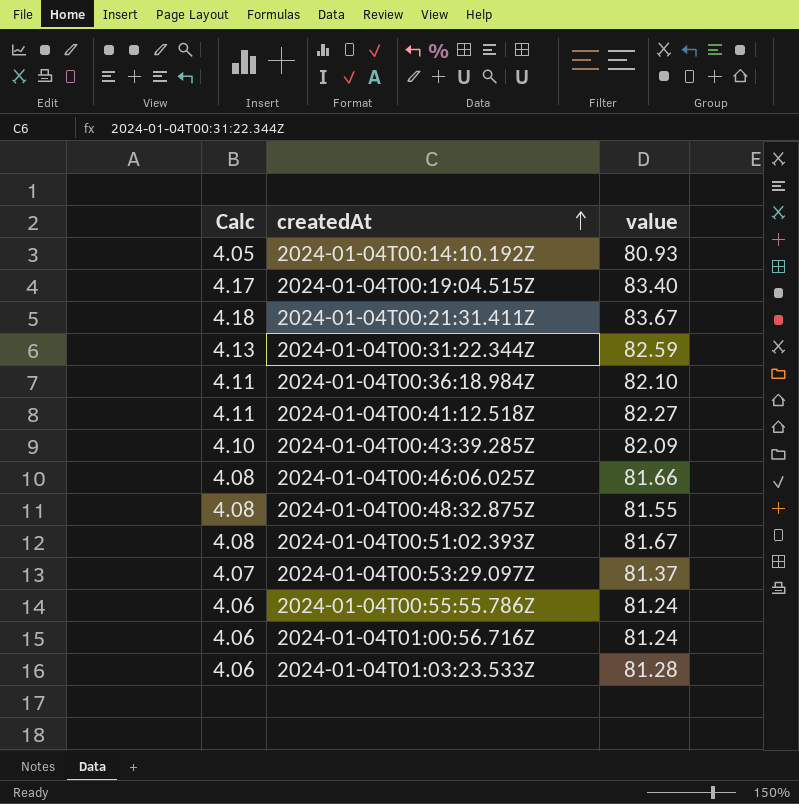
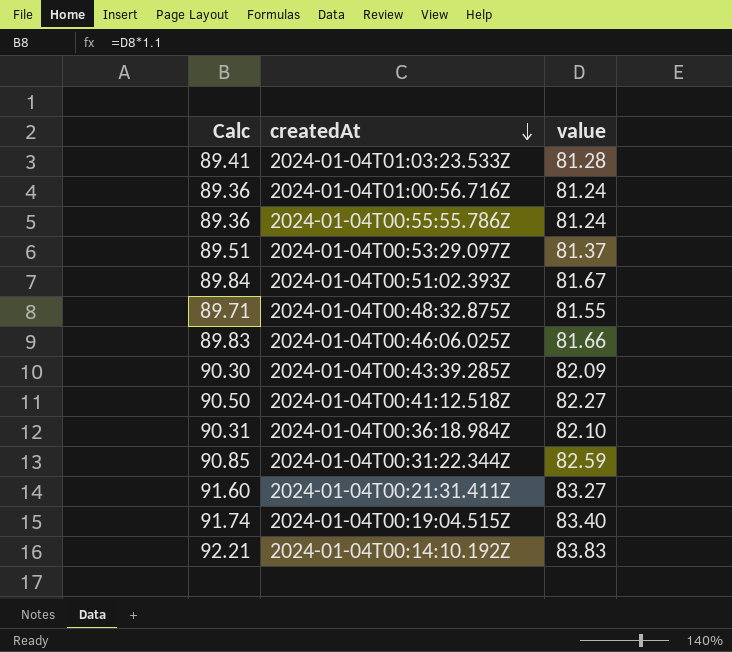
row order: createdAt ascending -> createdAt descending
column Calc | formula: [value] * 0.05 -> [value] * 1.1
2024-01-04T00:21:31.411Z | value: 83.67 -> 83.27
2024-01-04T00:14:10.192Z | value: 80.93 -> 83.83

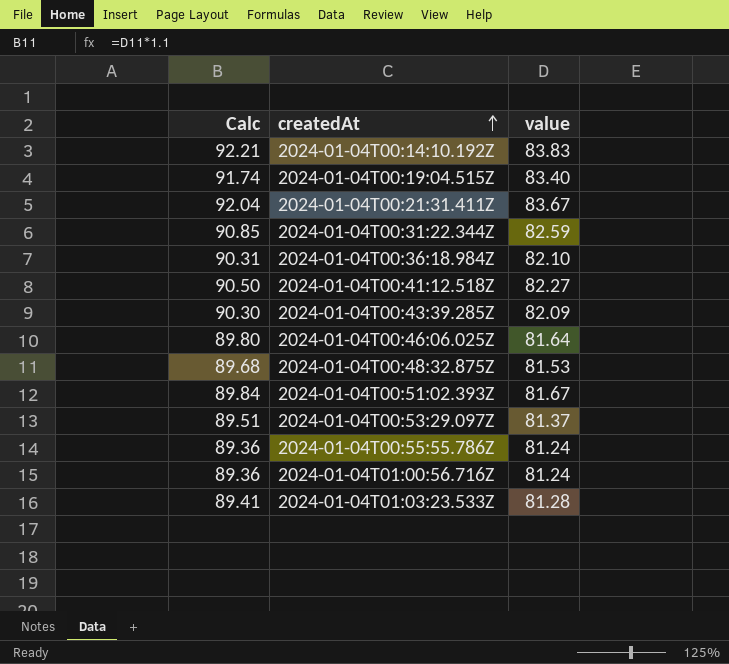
row order: createdAt descending -> createdAt ascending
2024-01-04T00:21:31.411Z | Calc: 91.60 -> 92.04
2024-01-04T00:21:31.411Z | value: 83.27 -> 83.67
2024-01-04T00:46:06.025Z | Calc: 89.83 -> 89.80
2024-01-04T00:46:06.025Z | value: 81.66 -> 81.64
2024-01-04T00:48:32.875Z | Calc: 89.71 -> 89.68
2024-01-04T00:48:32.875Z | value: 81.55 -> 81.53

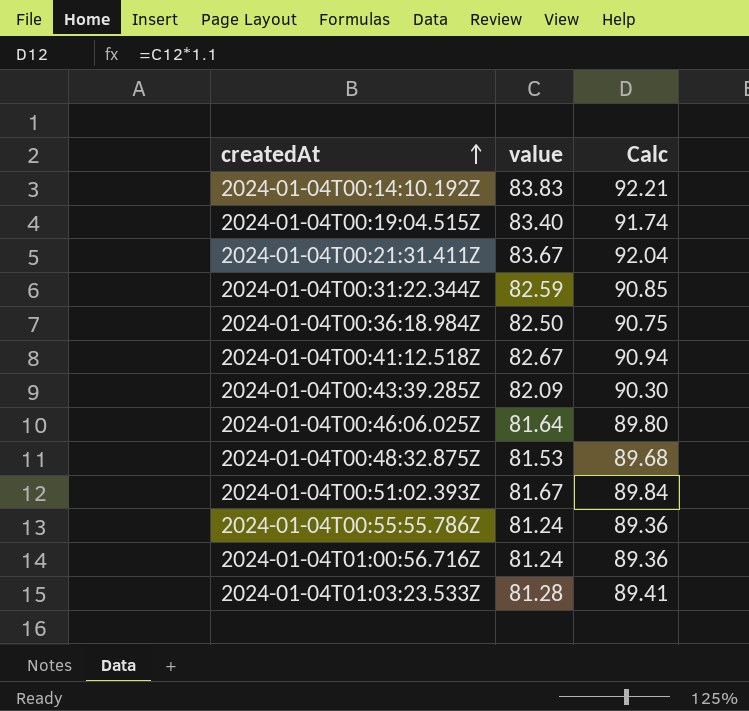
column Calc | position: 1 -> 3
row 2024-01-04T00:53:29.097Z: 89.51 | 81.37 -> none
2024-01-04T00:36:18.984Z | value: 82.10 -> 82.50
2024-01-04T00:36:18.984Z | Calc: 90.31 -> 90.75
2024-01-04T00:41:12.518Z | value: 82.27 -> 82.67
2024-01-04T00:41:12.518Z | Calc: 90.50 -> 90.94

